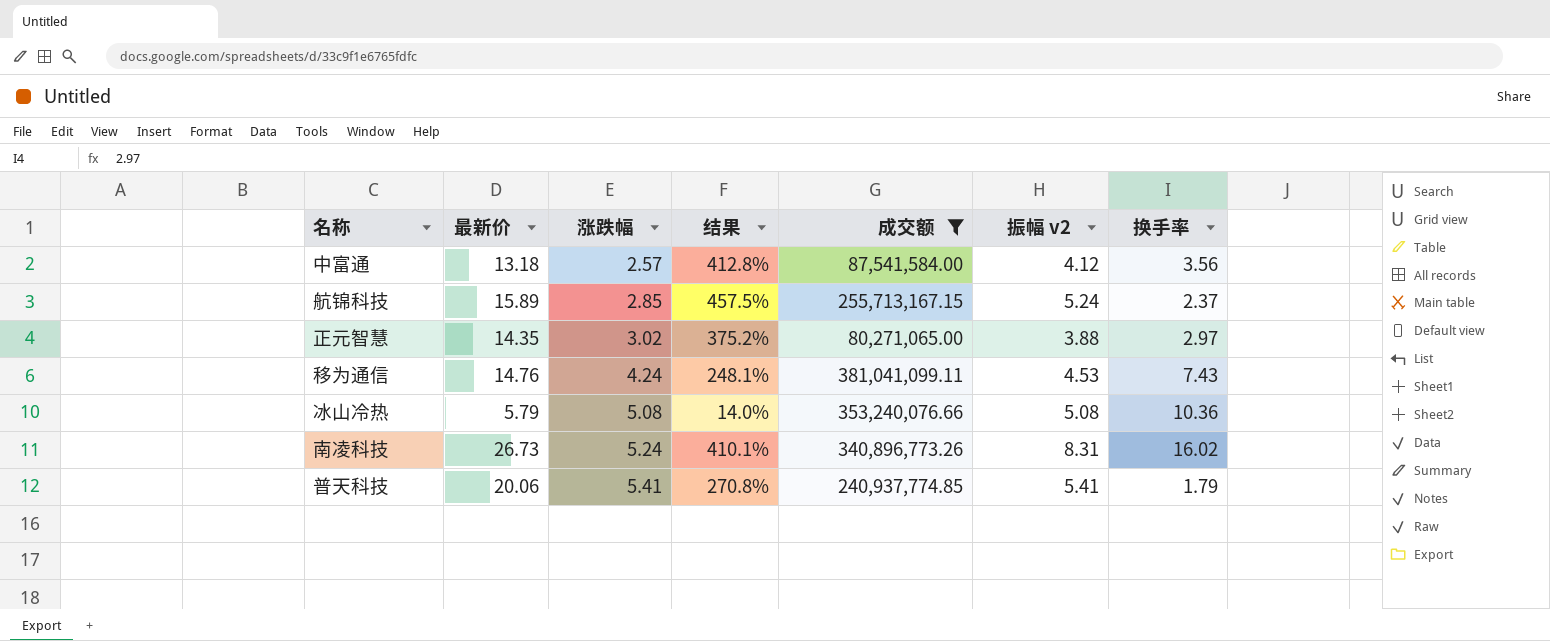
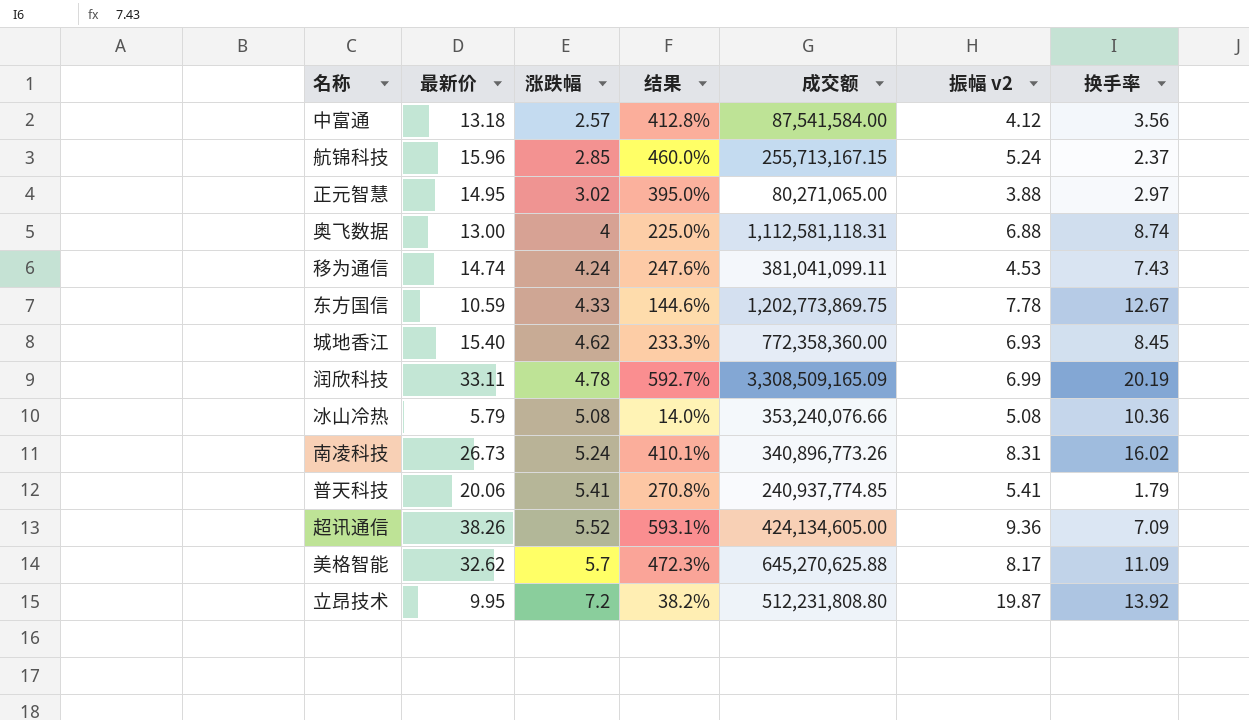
filter: 成交额 <= 381,041,099.11 -> none
航锦科技 | 最新价: 15.89 -> 15.96
航锦科技 | 结果: 457.5% -> 460.0%
正元智慧 | 最新价: 14.35 -> 14.95
正元智慧 | 结果: 375.2% -> 395.0%
移为通信 | 最新价: 14.76 -> 14.74
移为通信 | 结果: 248.1% -> 247.6%

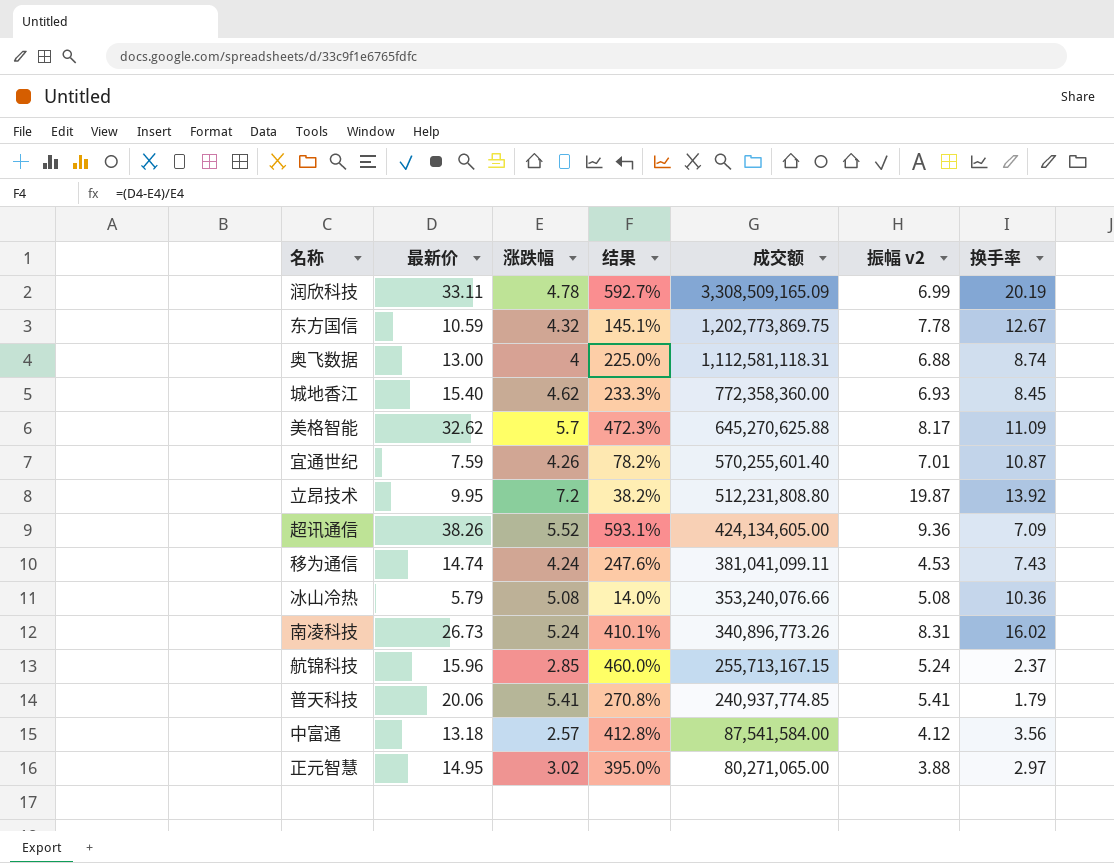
row order: 涨跌幅 ascending -> 成交额 descending
东方国信 | 涨跌幅: 4.33 -> 4.32
东方国信 | 结果: 144.6% -> 145.1%
row 宜通世纪: none -> 7.59 | 4.26 | 78.2% | 570,255,601.40 | 7.01 | 10.87

